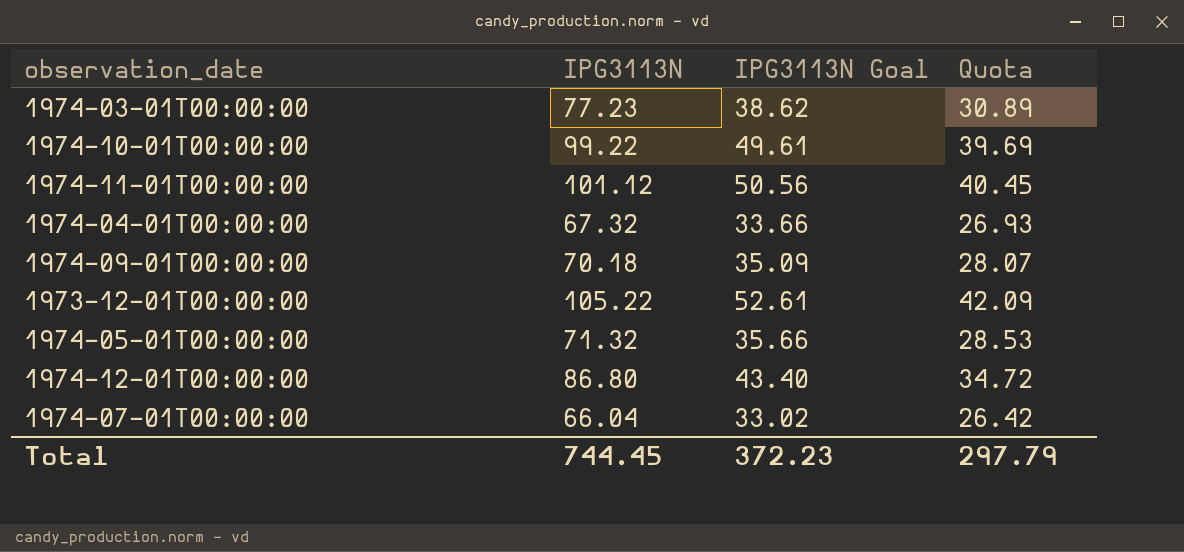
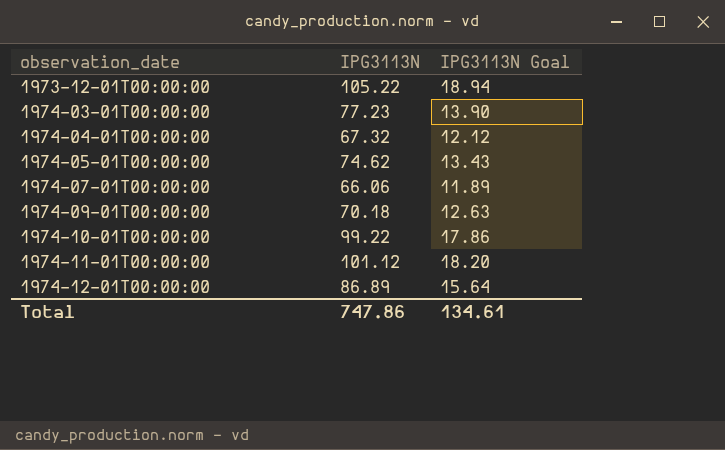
row order: none -> observation_date ascending
column Quota | formula: [IPG3113N] * 0.4 -> none
column IPG3113N Goal | formula: [IPG3113N] * 0.5 -> [IPG3113N] * 0.18
1974-05-01T00:00:00 | IPG3113N: 71.32 -> 74.62
1974-07-01T00:00:00 | IPG3113N: 66.04 -> 66.06
1974-12-01T00:00:00 | IPG3113N: 86.80 -> 86.89
Total | IPG3113N: 744.45 -> 747.86
Total | IPG3113N Goal: 372.23 -> 134.61

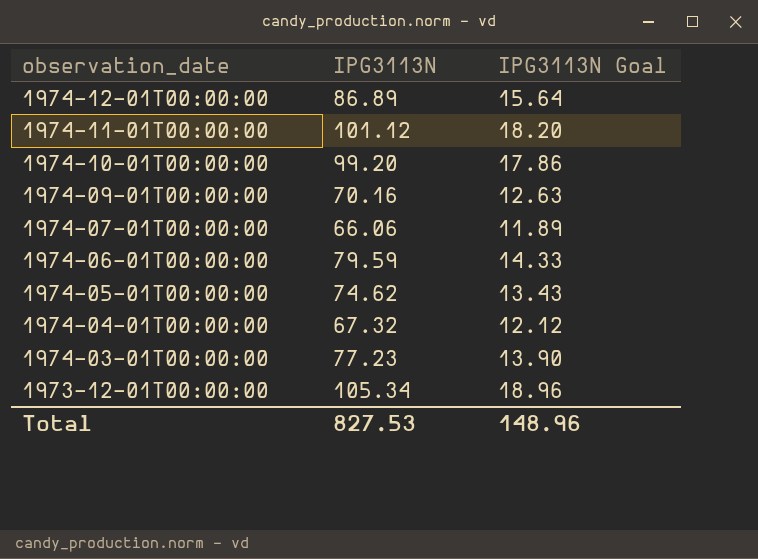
row order: observation_date ascending -> observation_date descending
1974-10-01T00:00:00 | IPG3113N: 99.22 -> 99.20
1974-09-01T00:00:00 | IPG3113N: 70.18 -> 70.16
row 1974-06-01T00:00:00: none -> 79.59 | 14.33
1973-12-01T00:00:00 | IPG3113N: 105.22 -> 105.34
1973-12-01T00:00:00 | IPG3113N Goal: 18.94 -> 18.96
Total | IPG3113N: 747.86 -> 827.53
Total | IPG3113N Goal: 134.61 -> 148.96

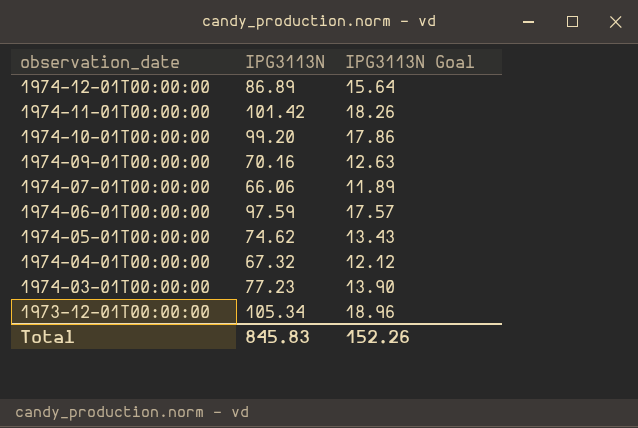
1974-11-01T00:00:00 | IPG3113N: 101.12 -> 101.42
1974-11-01T00:00:00 | IPG3113N Goal: 18.20 -> 18.26
1974-06-01T00:00:00 | IPG3113N: 79.59 -> 97.59
1974-06-01T00:00:00 | IPG3113N Goal: 14.33 -> 17.57
Total | IPG3113N: 827.53 -> 845.83
Total | IPG3113N Goal: 148.96 -> 152.26

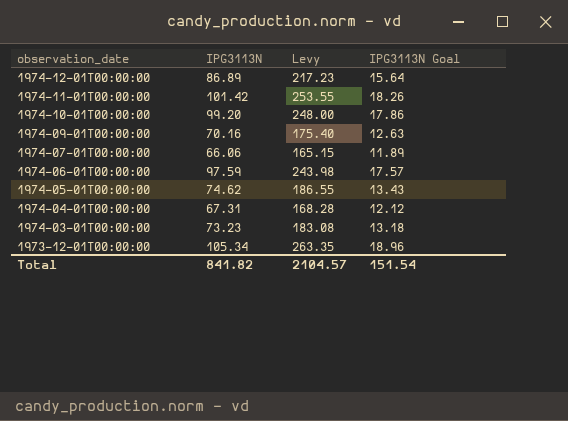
column Levy | formula: none -> [IPG3113N] * 2.5
1974-04-01T00:00:00 | IPG3113N: 67.32 -> 67.31
1974-03-01T00:00:00 | IPG3113N: 77.23 -> 73.23
1974-03-01T00:00:00 | IPG3113N Goal: 13.90 -> 13.18
Total | IPG3113N: 845.83 -> 841.82
Total | IPG3113N Goal: 152.26 -> 151.54

